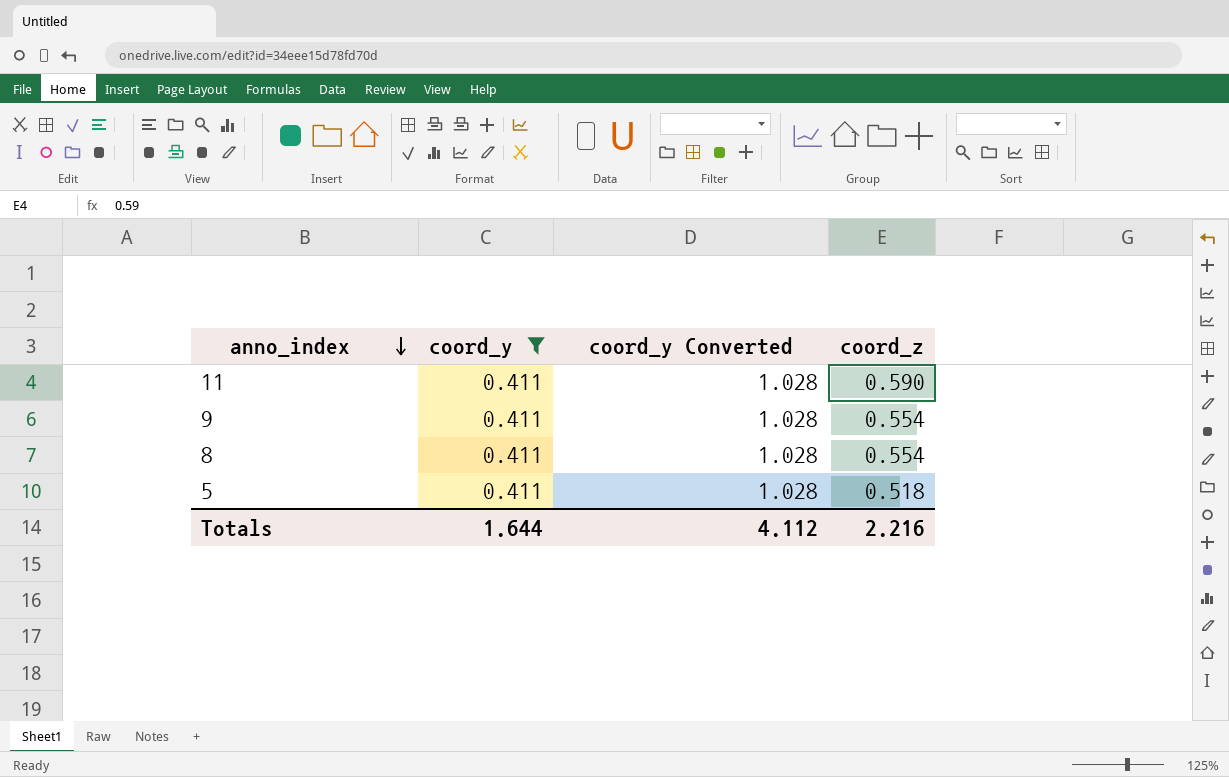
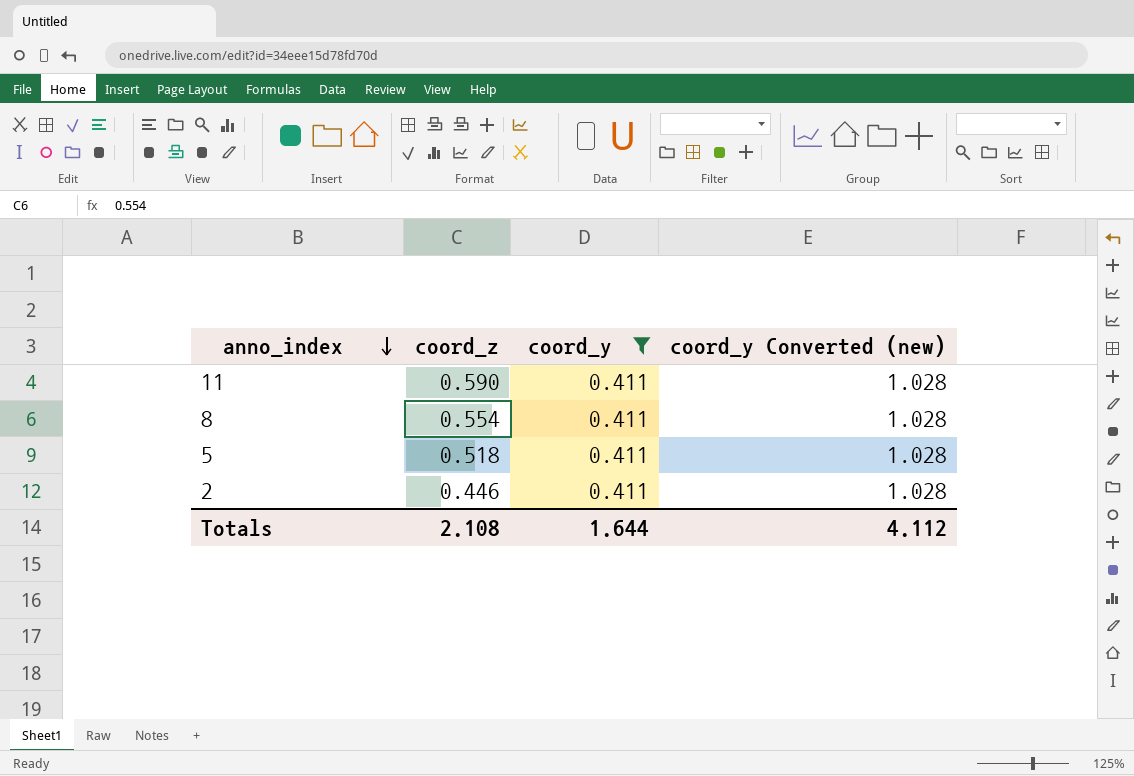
column coord_z | position: 4 -> 2
column name: coord_y Converted -> coord_y Converted (new)
row 9: 0.411 | 1.028 | 0.554 -> none
row 2: none -> 0.446 | 0.411 | 1.028
Totals | coord_z: 2.216 -> 2.108

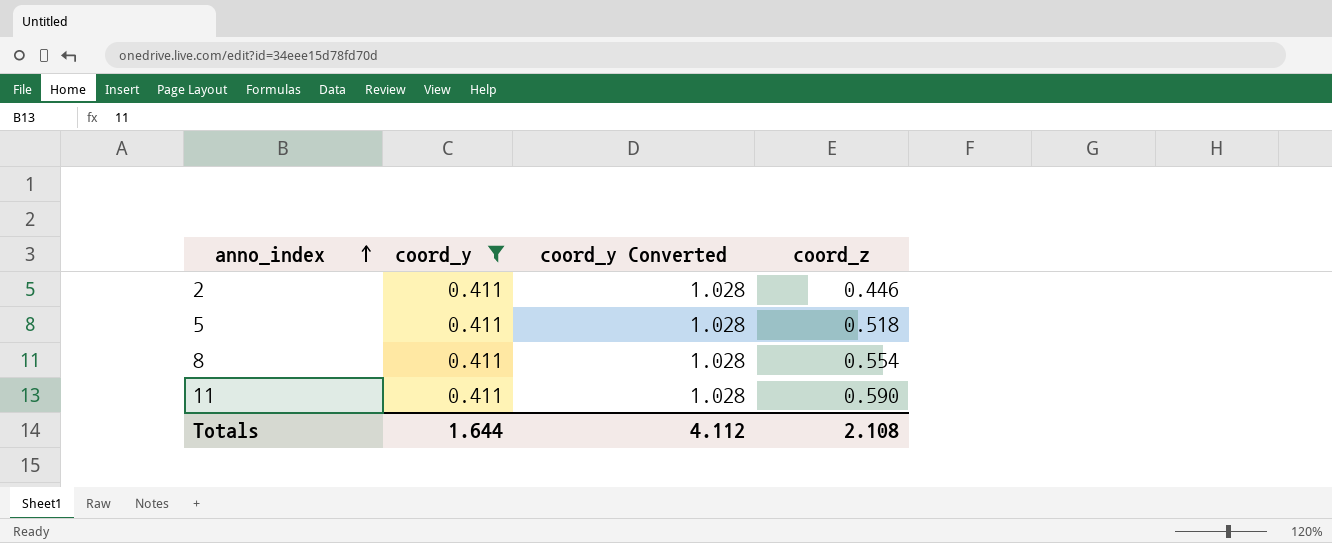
row order: anno_index descending -> anno_index ascending
column name: coord_y Converted (new) -> coord_y Converted
column coord_z | position: 2 -> 4

